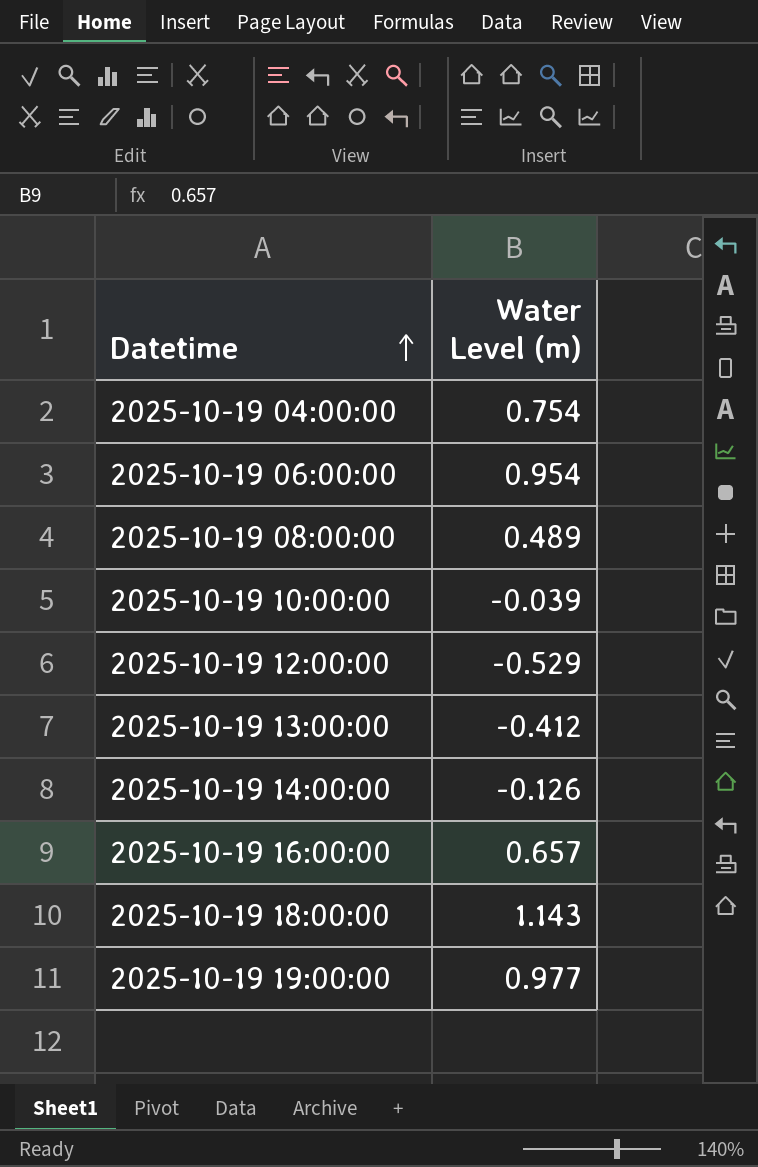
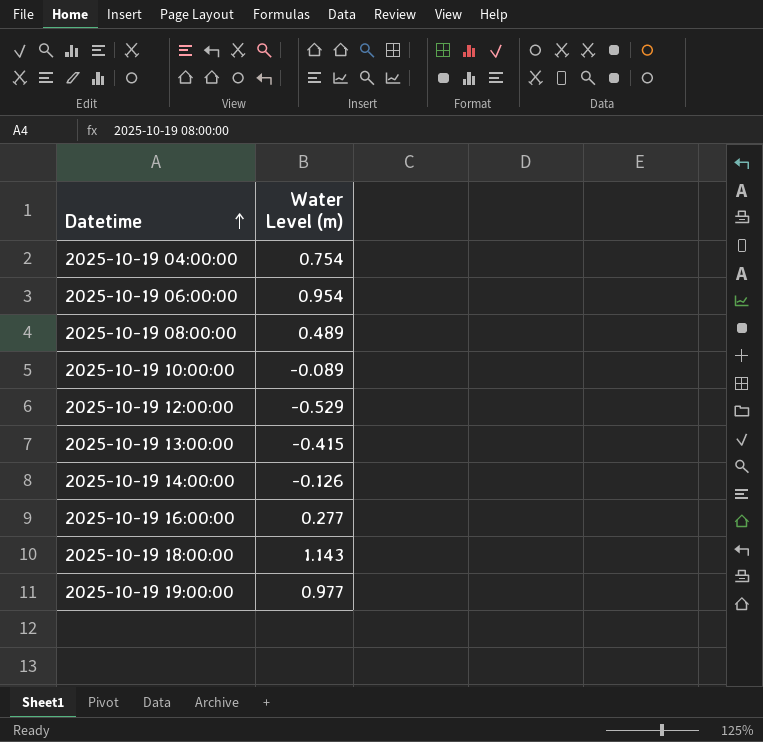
2025-10-19 10:00:00 | Water Level (m): -0.039 -> -0.089
2025-10-19 13:00:00 | Water Level (m): -0.412 -> -0.415
2025-10-19 16:00:00 | Water Level (m): 0.657 -> 0.277

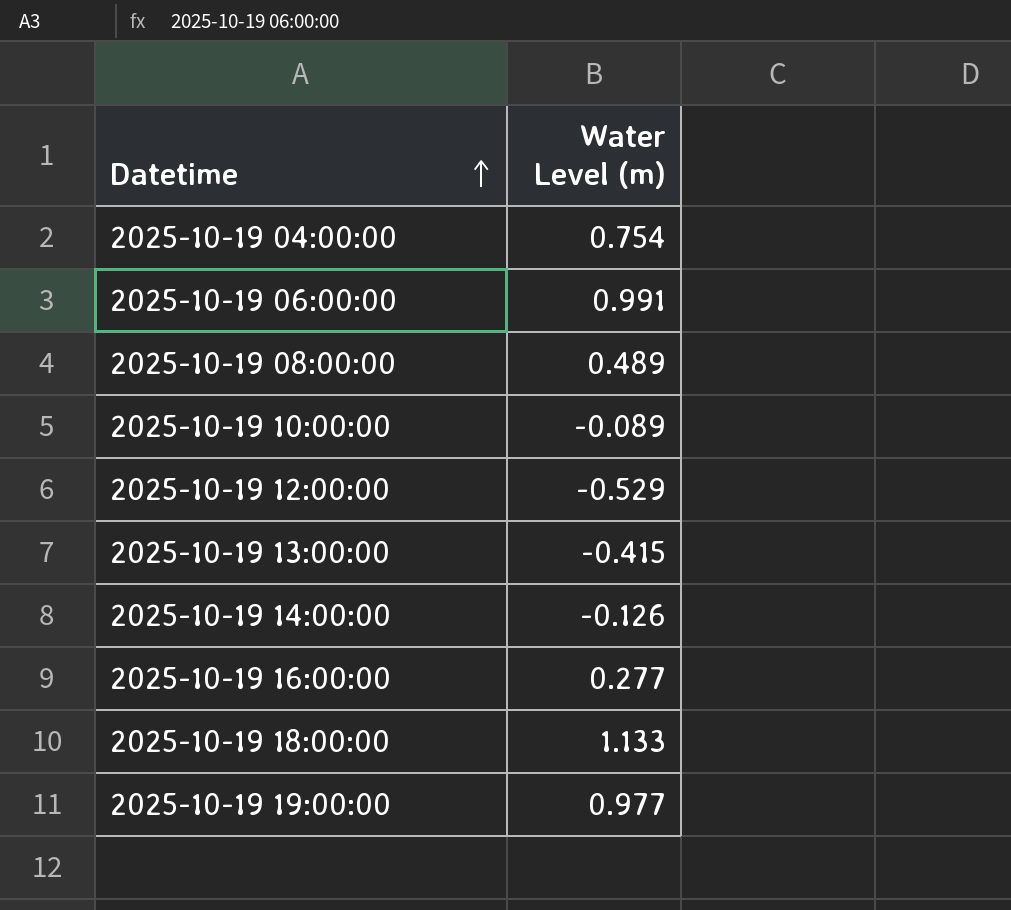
2025-10-19 06:00:00 | Water Level (m): 0.954 -> 0.991
2025-10-19 18:00:00 | Water Level (m): 1.143 -> 1.133

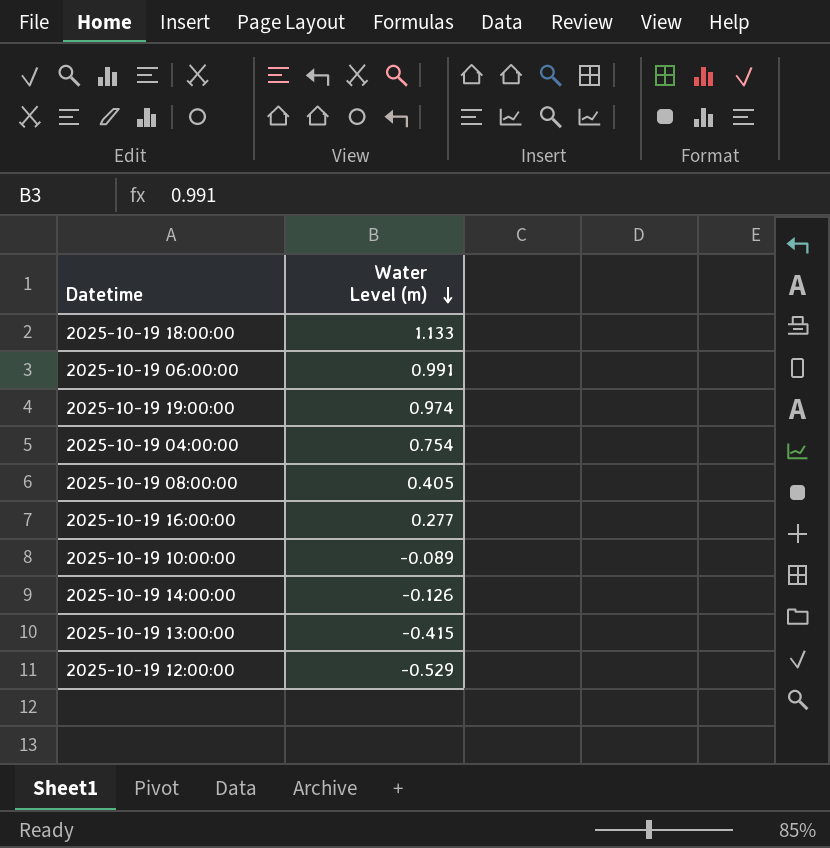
row order: Datetime ascending -> Water Level (m) descending
2025-10-19 19:00:00 | Water Level (m): 0.977 -> 0.974
2025-10-19 08:00:00 | Water Level (m): 0.489 -> 0.405

